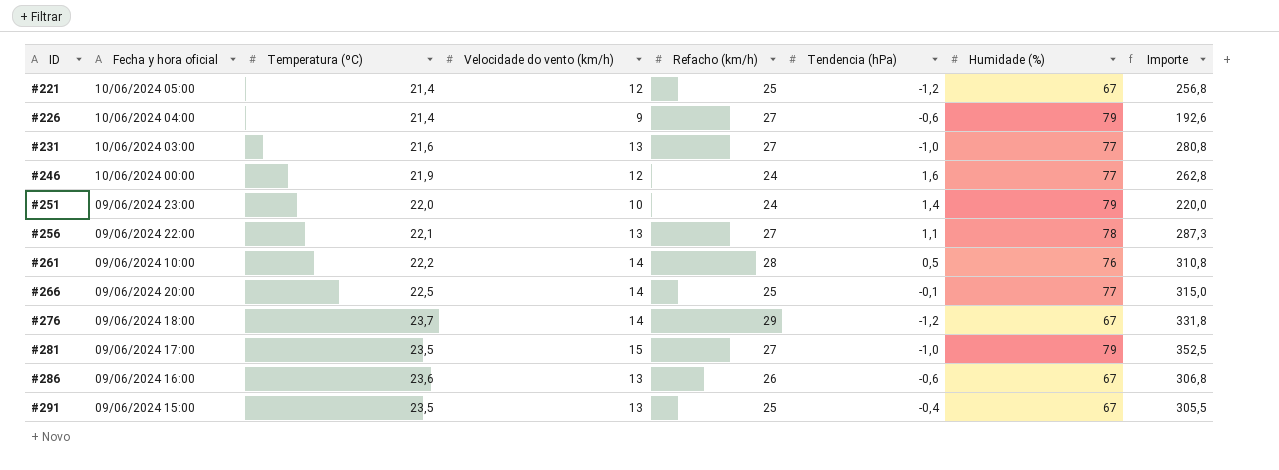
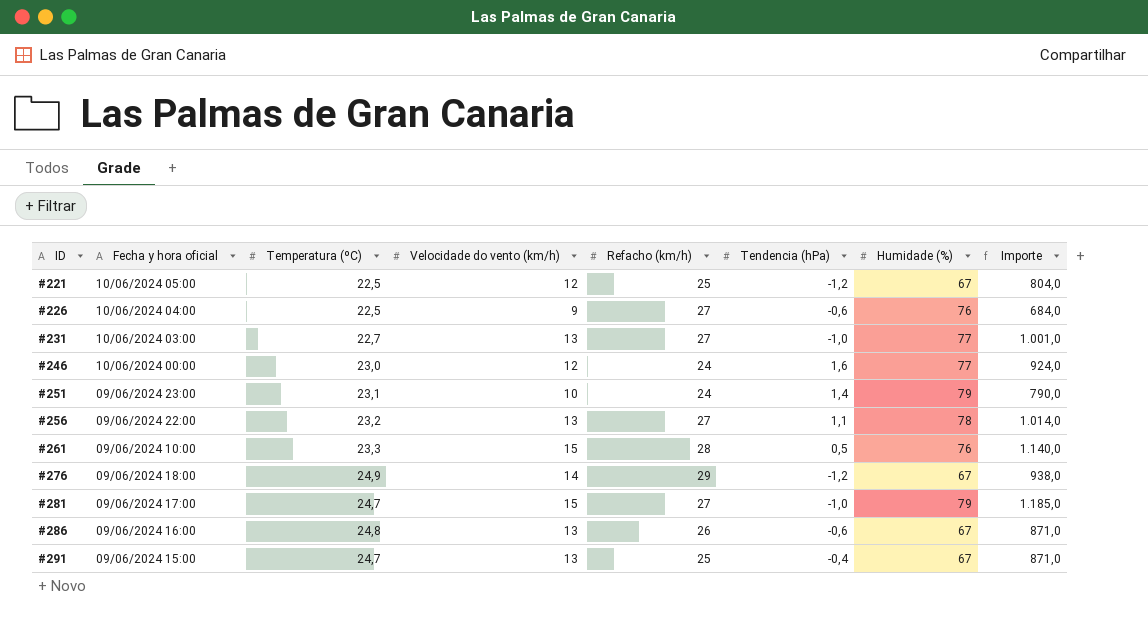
column Importe | formula: [Temperatura (ºC)] * [Velocidade do vento (km/h)] -> [Velocidade do vento (km/h)] * [Humidade (%)]
row #266: 09/06/2024 20:00 | 22,5 | 14 | 25 | -0,1 | 77 | 315,0 -> none
#221 | Temperatura (ºC): 21,4 -> 22,5
#226 | Temperatura (ºC): 21,4 -> 22,5
#226 | Humidade (%): 79 -> 76
#231 | Temperatura (ºC): 21,6 -> 22,7
#246 | Temperatura (ºC): 21,9 -> 23,0
#251 | Temperatura (ºC): 22,0 -> 23,1
#256 | Temperatura (ºC): 22,1 -> 23,2
#261 | Temperatura (ºC): 22,2 -> 23,3
#261 | Velocidade do vento (km/h): 14 -> 15
#276 | Temperatura (ºC): 23,7 -> 24,9
#281 | Temperatura (ºC): 23,5 -> 24,7
#286 | Temperatura (ºC): 23,6 -> 24,8
#291 | Temperatura (ºC): 23,5 -> 24,7

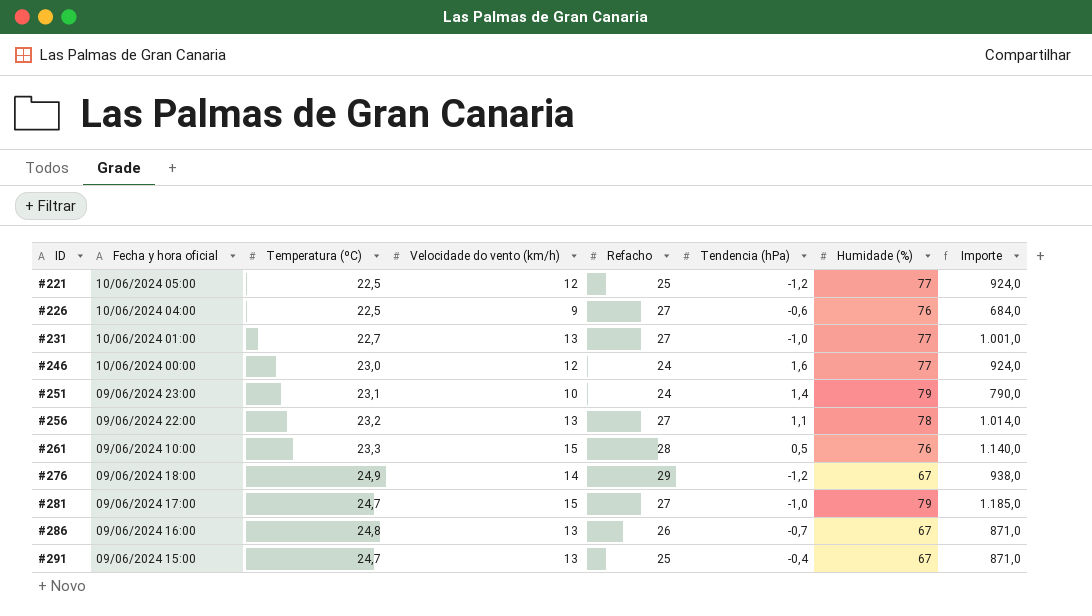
column name: Refacho (km/h) -> Refacho
#221 | Humidade (%): 67 -> 77
#221 | Importe: 804,0 -> 924,0
#231 | Fecha y hora oficial: 10/06/2024 03:00 -> 10/06/2024 01:00
#286 | Tendencia (hPa): -0,6 -> -0,7

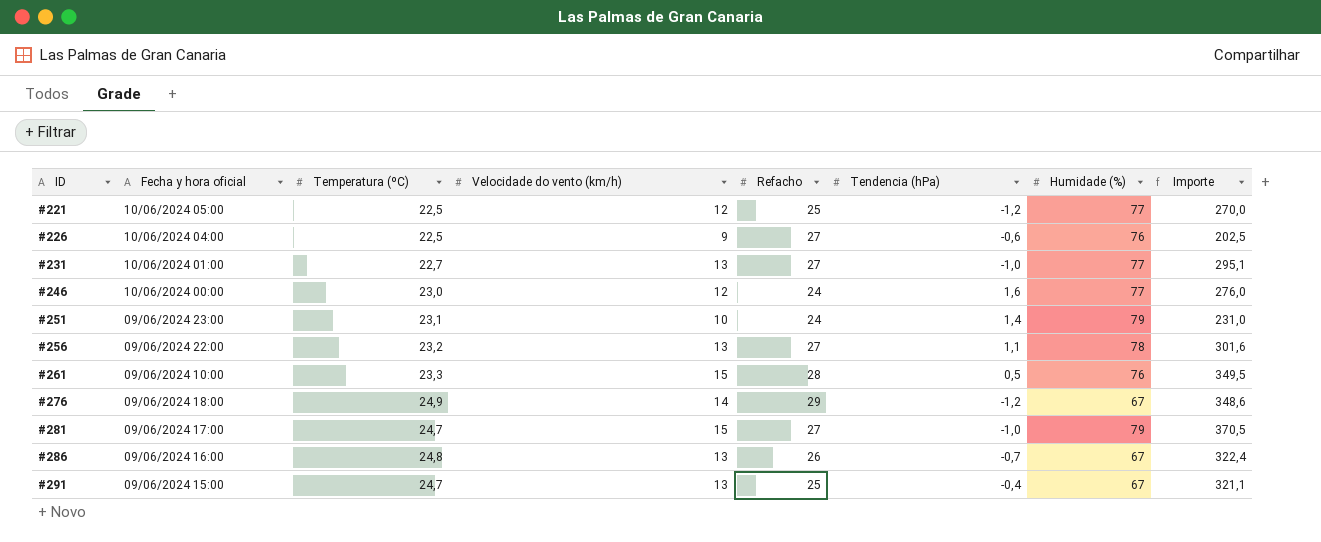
column Importe | formula: [Velocidade do vento (km/h)] * [Humidade (%)] -> [Temperatura (ºC)] * [Velocidade do vento (km/h)]

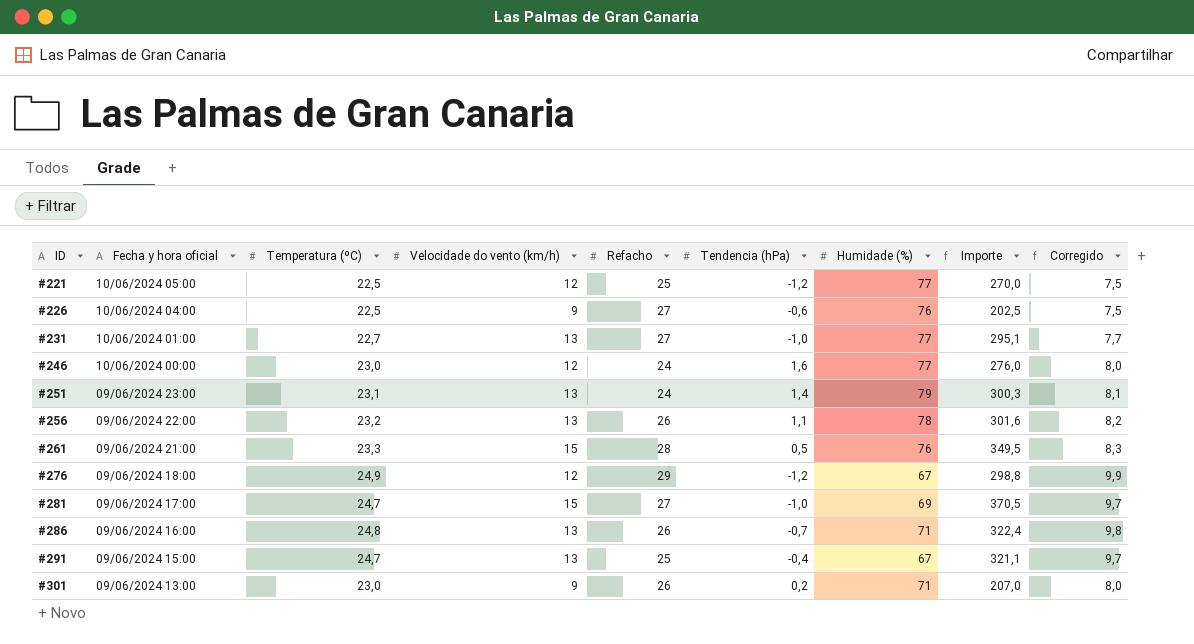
column Corregido | formula: none -> [Temperatura (ºC)] - 15
#251 | Velocidade do vento (km/h): 10 -> 13
#251 | Importe: 231,0 -> 300,3
#256 | Refacho: 27 -> 26
#261 | Fecha y hora oficial: 09/06/2024 10:00 -> 09/06/2024 21:00
#276 | Velocidade do vento (km/h): 14 -> 12
#276 | Importe: 348,6 -> 298,8
#281 | Humidade (%): 79 -> 69
#286 | Humidade (%): 67 -> 71
row #301: none -> 09/06/2024 13:00 | 23,0 | 9 | 26 | 0,2 | 71 | 207,0 | 8,0

